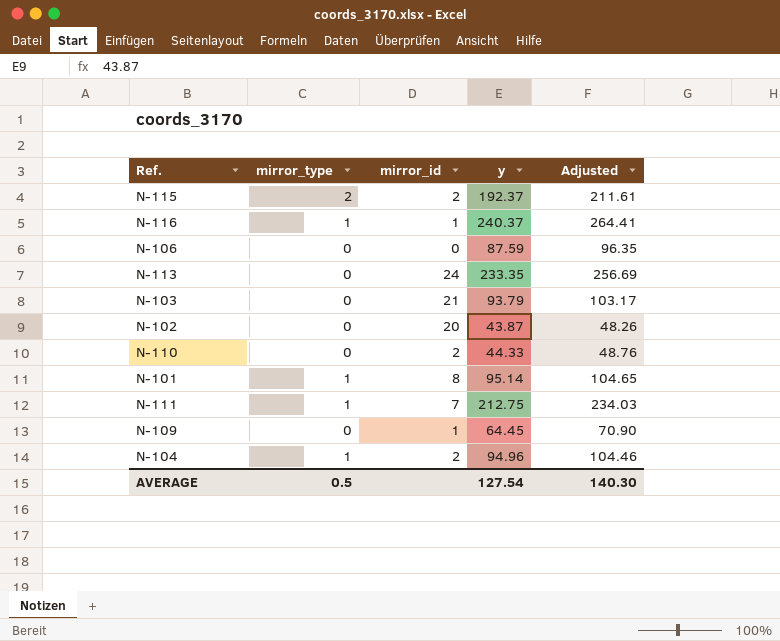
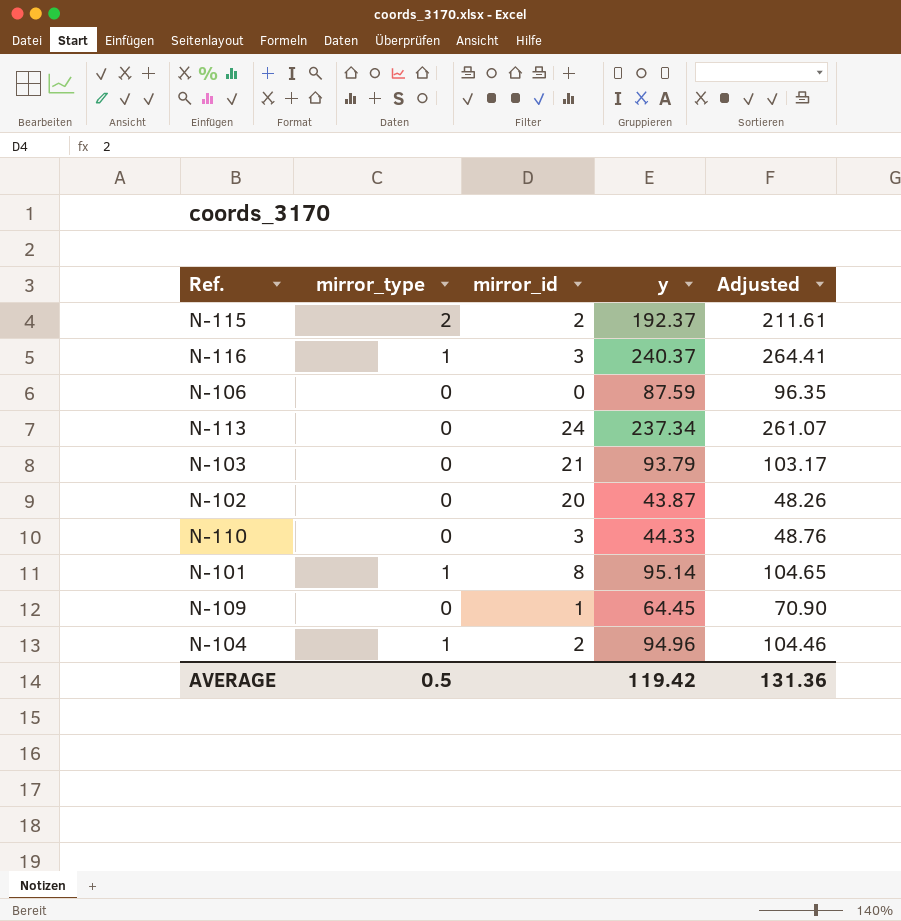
row N-111: 1 | 7 | 212.75 | 234.03 -> none
N-116 | mirror_id: 1 -> 3
N-113 | y: 233.35 -> 237.34
N-113 | Adjusted: 256.69 -> 261.07
N-110 | mirror_id: 2 -> 3
AVERAGE | y: 127.54 -> 119.42
AVERAGE | Adjusted: 140.30 -> 131.36

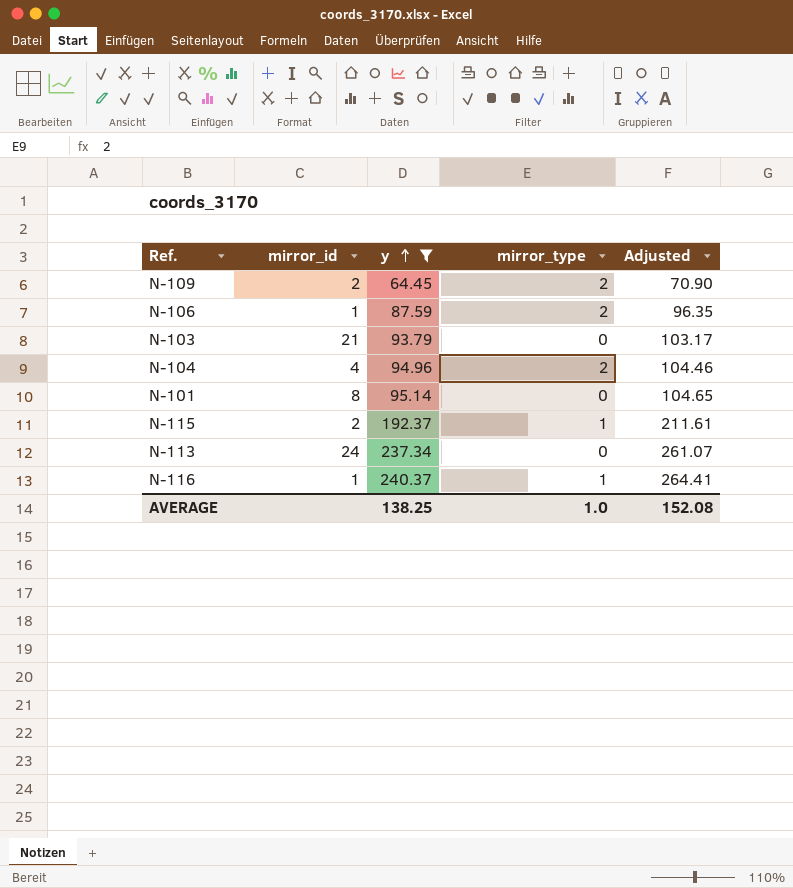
filter: none -> y >= 64.45
row order: none -> y ascending
column mirror_type | position: 2 -> 4
N-109 | mirror_id: 1 -> 2
N-109 | mirror_type: 0 -> 2
N-106 | mirror_id: 0 -> 1
N-106 | mirror_type: 0 -> 2
N-104 | mirror_id: 2 -> 4
N-104 | mirror_type: 1 -> 2
N-101 | mirror_type: 1 -> 0
N-115 | mirror_type: 2 -> 1
N-116 | mirror_id: 3 -> 1
AVERAGE | y: 119.42 -> 138.25
AVERAGE | mirror_type: 0.5 -> 1.0
AVERAGE | Adjusted: 131.36 -> 152.08

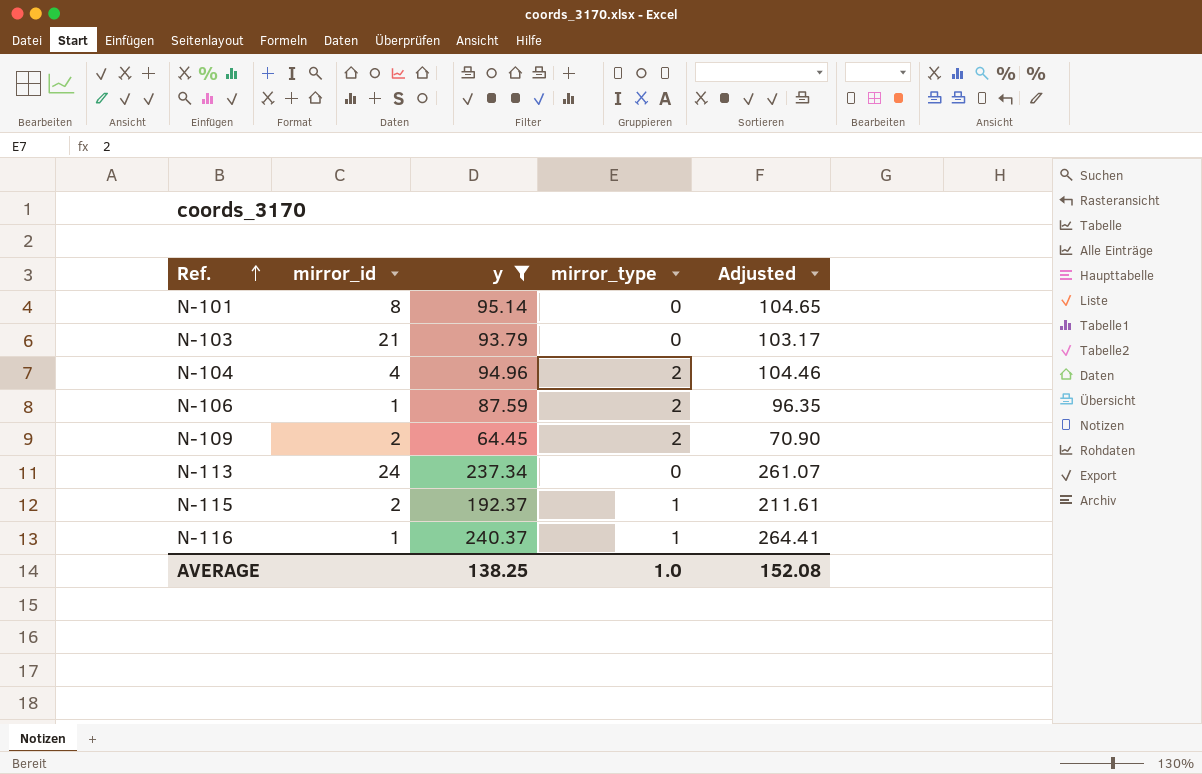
row order: y ascending -> Ref. ascending

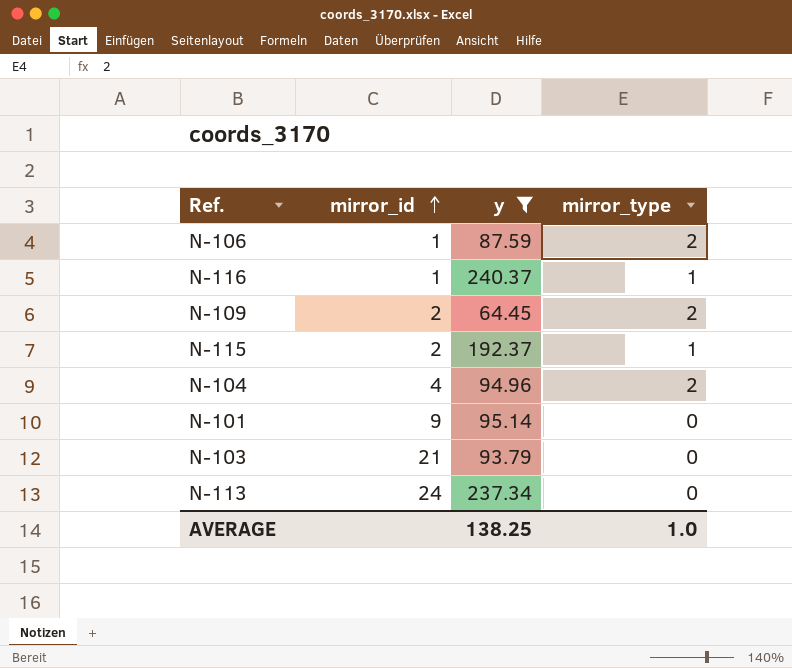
row order: Ref. ascending -> mirror_id ascending
column Adjusted | formula: [y] * 1.1 -> none
N-101 | mirror_id: 8 -> 9

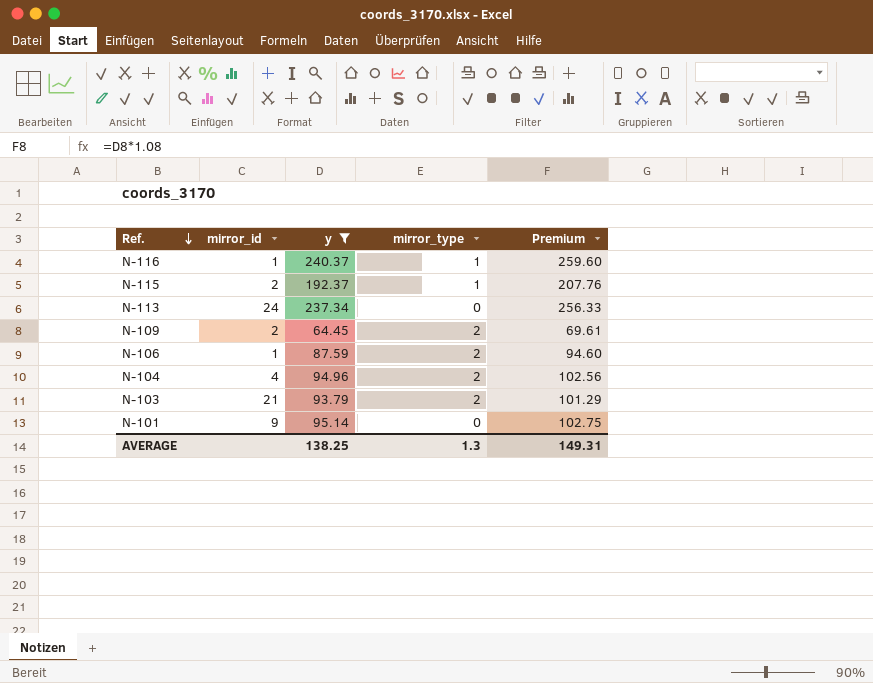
row order: mirror_id ascending -> Ref. descending
column Premium | formula: none -> [y] * 1.08
N-103 | mirror_type: 0 -> 2
AVERAGE | mirror_type: 1.0 -> 1.3

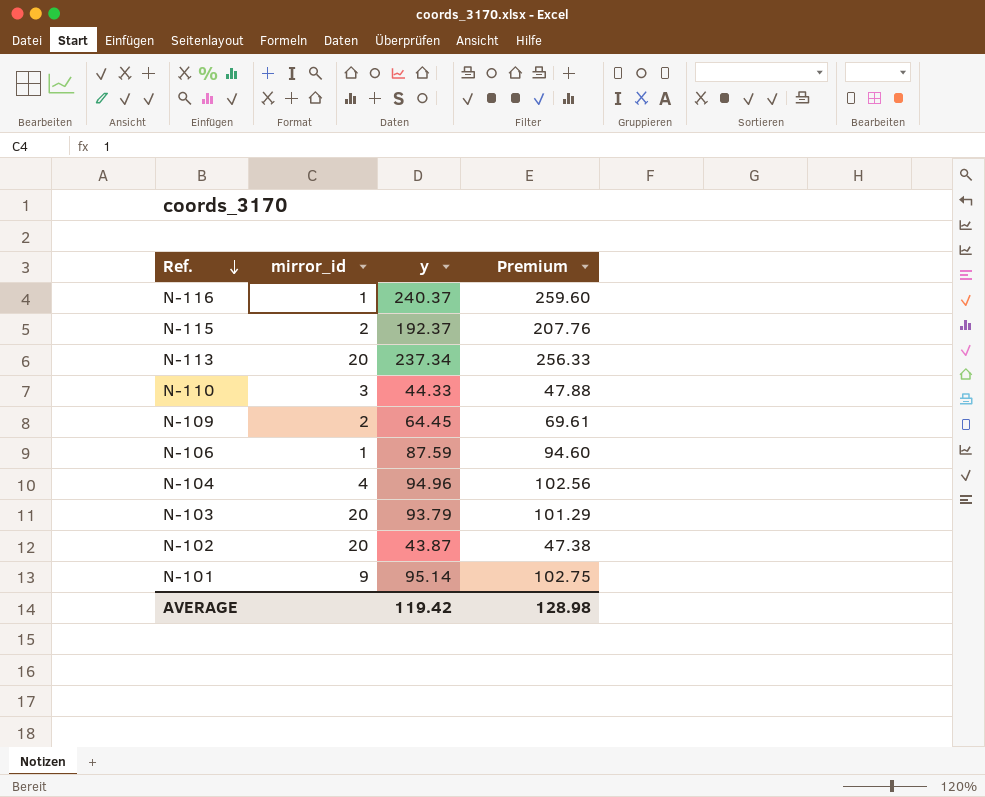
filter: y >= 64.45 -> none
column mirror_type | position: 4 -> none
N-113 | mirror_id: 24 -> 20
N-103 | mirror_id: 21 -> 20
AVERAGE | y: 138.25 -> 119.42
AVERAGE | Premium: 149.31 -> 128.98

